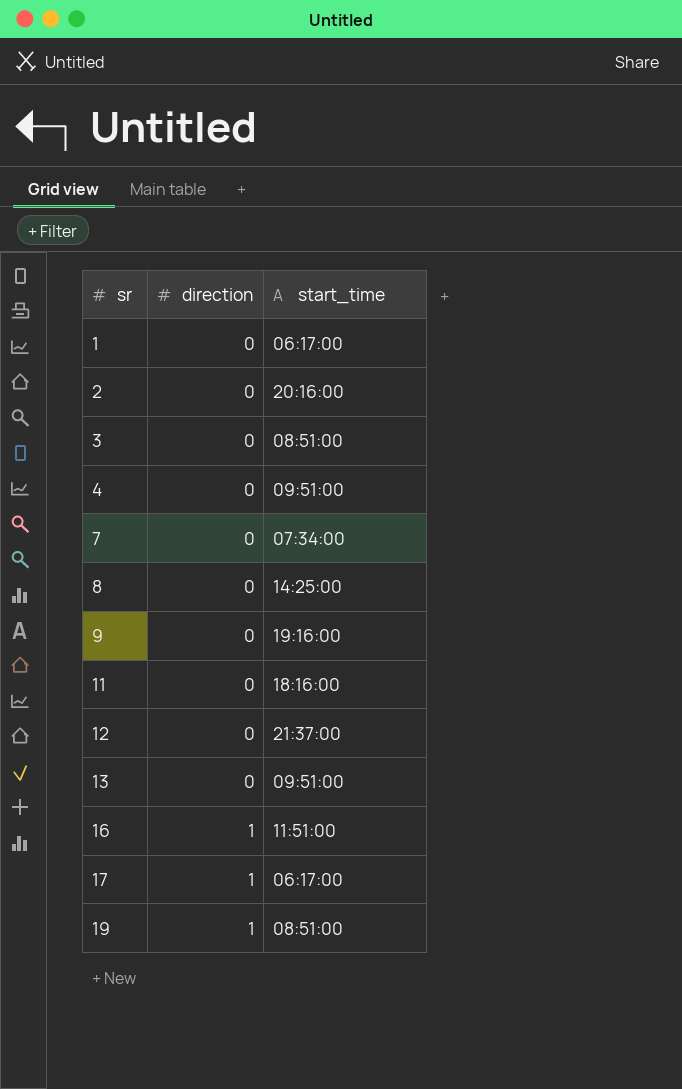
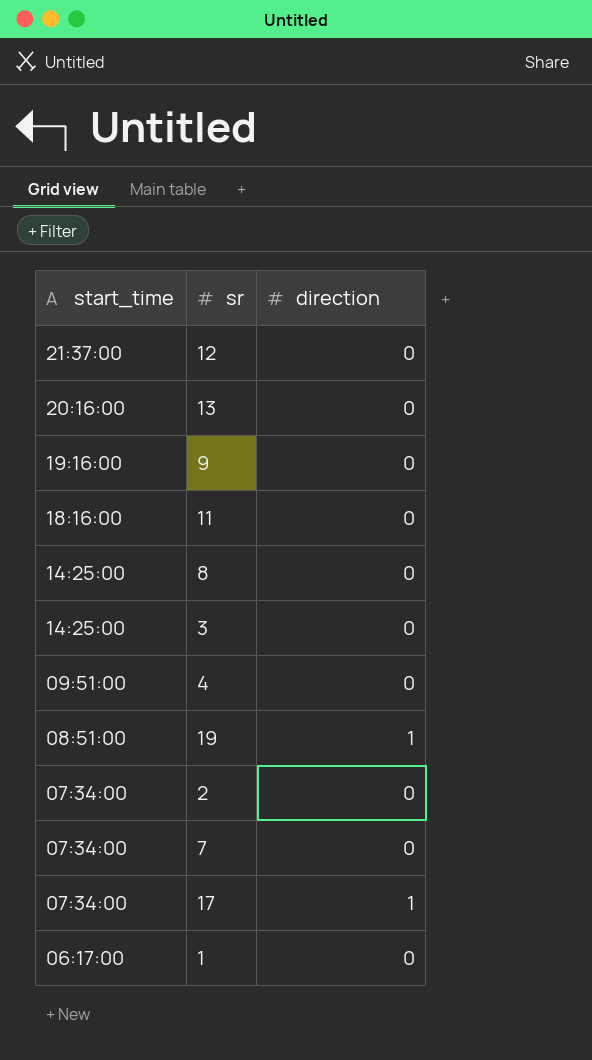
row order: sr ascending -> start_time descending
column start_time | position: 3 -> 1
row 16: 1 | 11:51:00 -> none
13 | start_time: 09:51:00 -> 20:16:00
3 | start_time: 08:51:00 -> 14:25:00
2 | start_time: 20:16:00 -> 07:34:00
17 | start_time: 06:17:00 -> 07:34:00

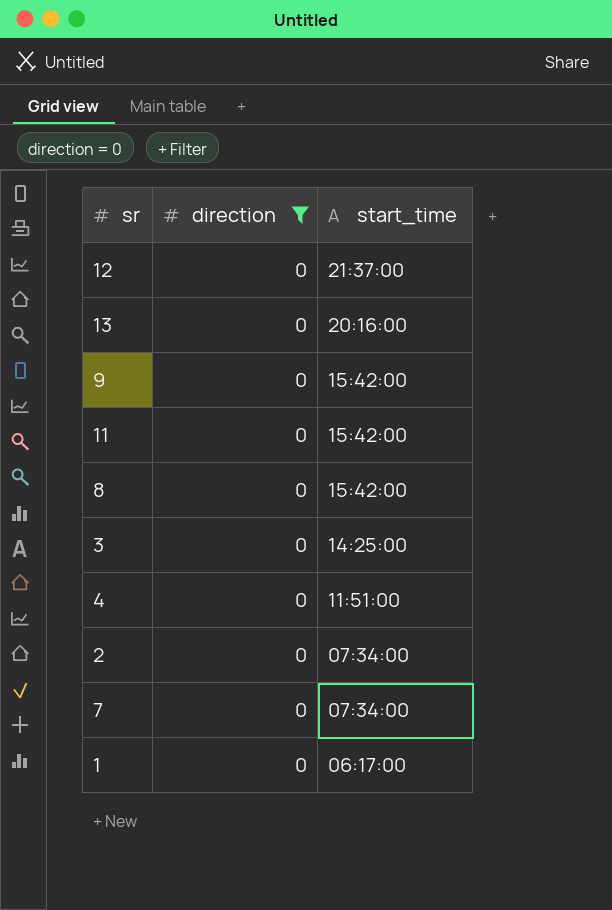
filter: none -> direction = 0
column start_time | position: 1 -> 3
9 | start_time: 19:16:00 -> 15:42:00
11 | start_time: 18:16:00 -> 15:42:00
8 | start_time: 14:25:00 -> 15:42:00
4 | start_time: 09:51:00 -> 11:51:00

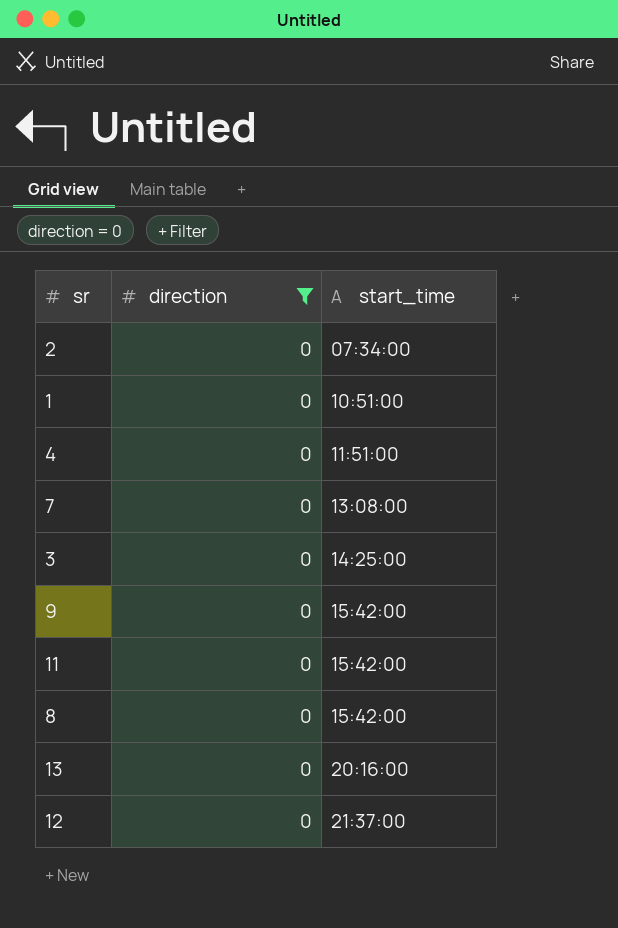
row order: start_time descending -> start_time ascending
1 | start_time: 06:17:00 -> 10:51:00
7 | start_time: 07:34:00 -> 13:08:00

